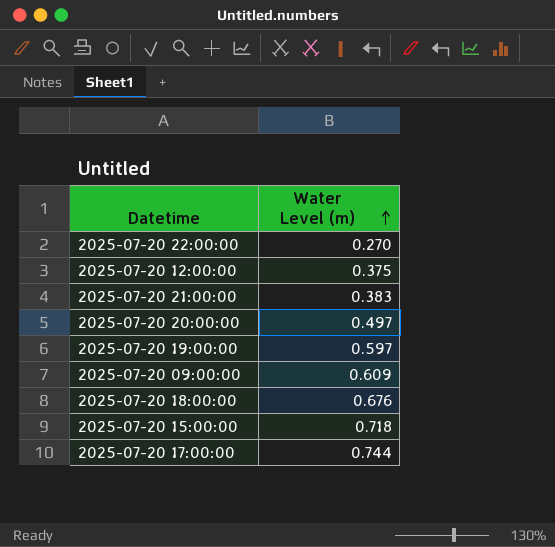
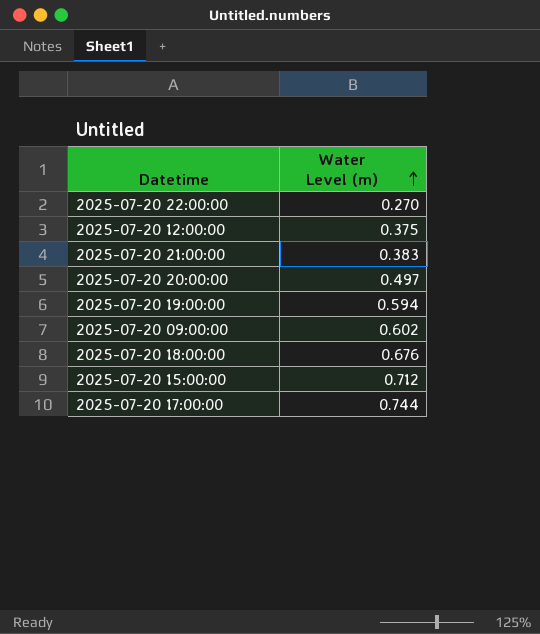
2025-07-20 19:00:00 | Water Level (m): 0.597 -> 0.594
2025-07-20 09:00:00 | Water Level (m): 0.609 -> 0.602
2025-07-20 15:00:00 | Water Level (m): 0.718 -> 0.712

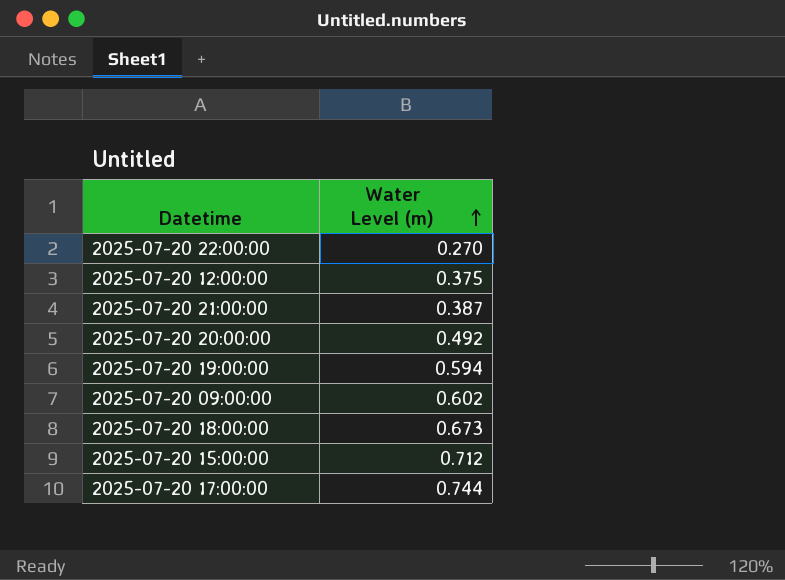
2025-07-20 21:00:00 | Water Level (m): 0.383 -> 0.387
2025-07-20 20:00:00 | Water Level (m): 0.497 -> 0.492
2025-07-20 18:00:00 | Water Level (m): 0.676 -> 0.673

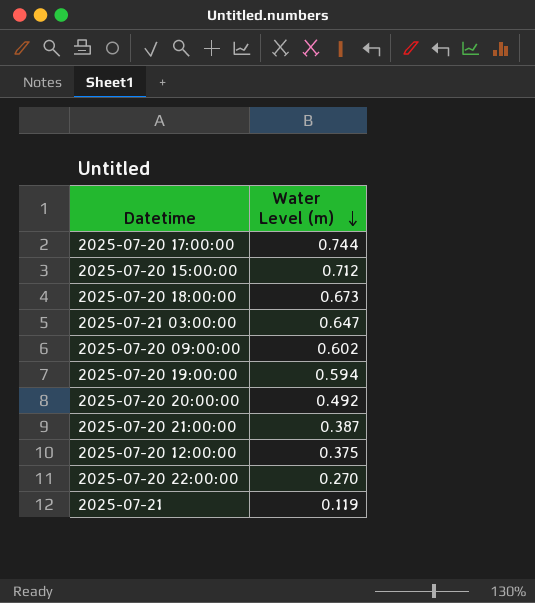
row order: Water Level (m) ascending -> Water Level (m) descending
row 2025-07-21 03:00:00: none -> 0.647
row 2025-07-21: none -> 0.119

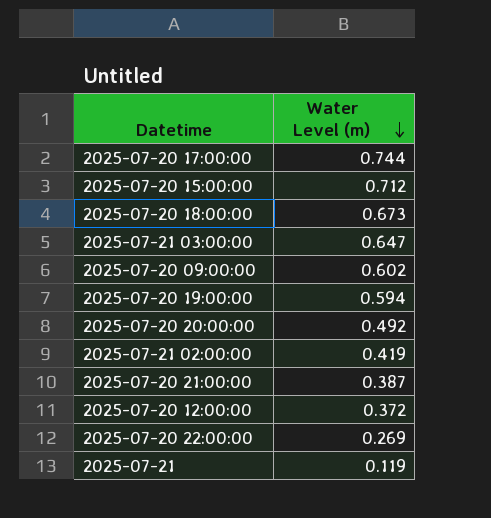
row 2025-07-21 02:00:00: none -> 0.419
2025-07-20 12:00:00 | Water Level (m): 0.375 -> 0.372
2025-07-20 22:00:00 | Water Level (m): 0.270 -> 0.269

